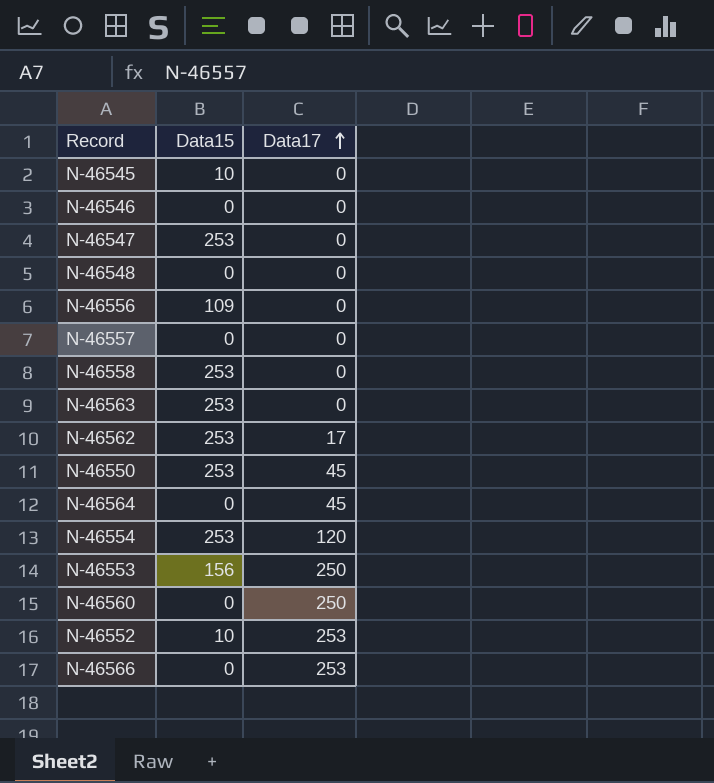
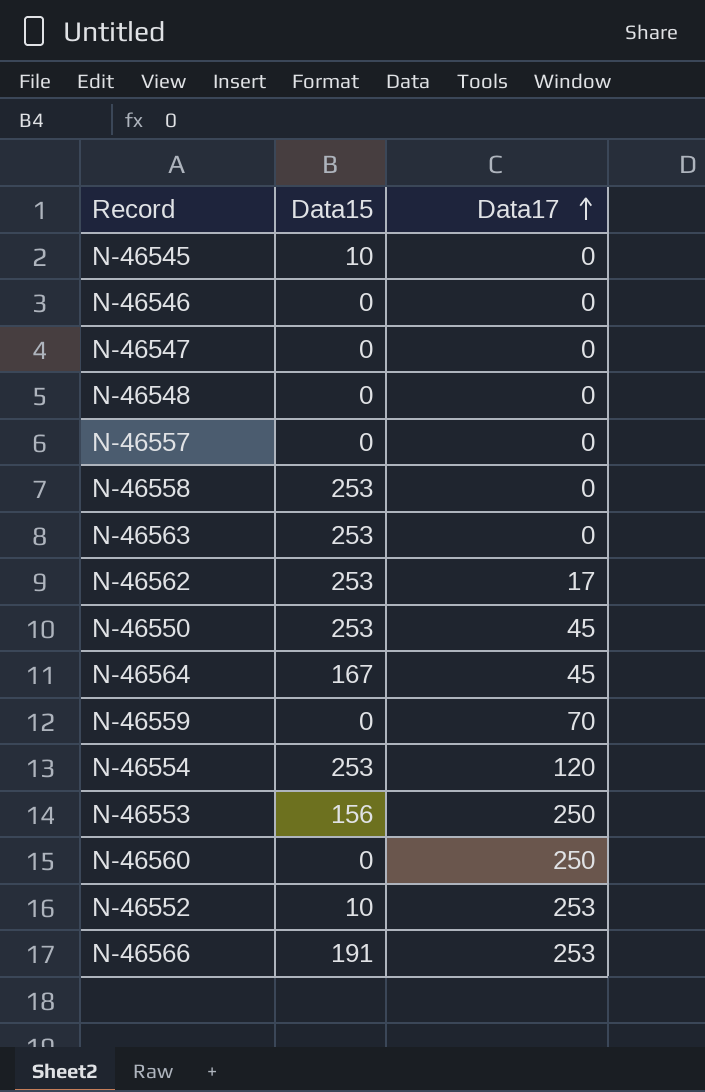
row N-46556: 109 | 0 -> none
N-46547 | Data15: 253 -> 0
N-46564 | Data15: 0 -> 167
row N-46559: none -> 0 | 70
N-46566 | Data15: 0 -> 191

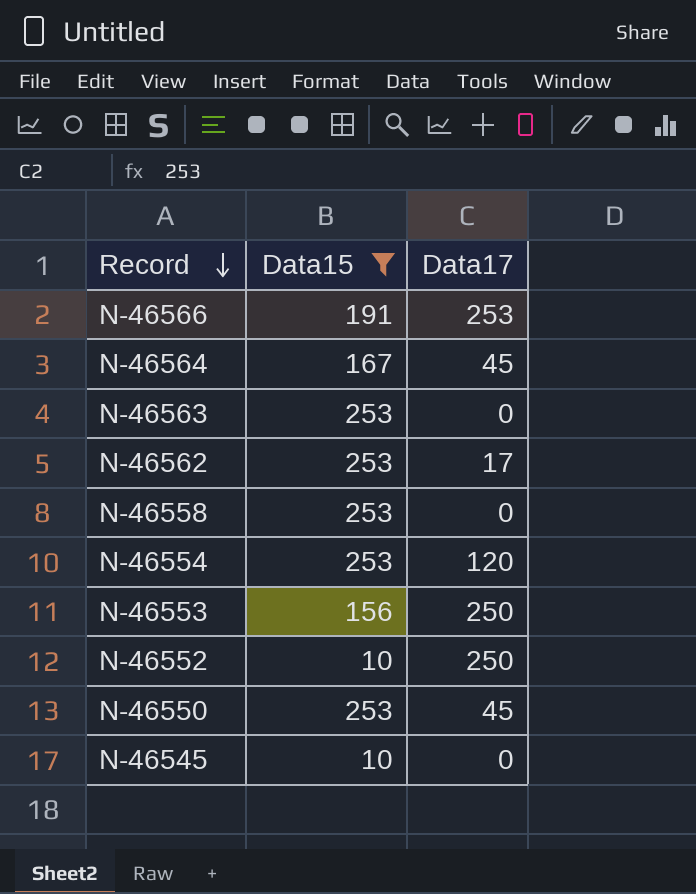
filter: none -> Data15 != 0
row order: Data17 ascending -> Record descending
N-46552 | Data17: 253 -> 250

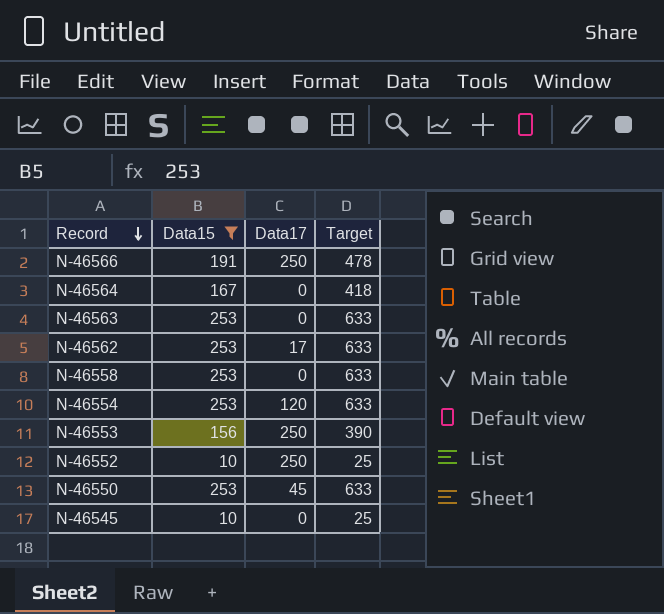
column Target | formula: none -> [Data15] * 2.5
N-46566 | Data17: 253 -> 250
N-46564 | Data17: 45 -> 0

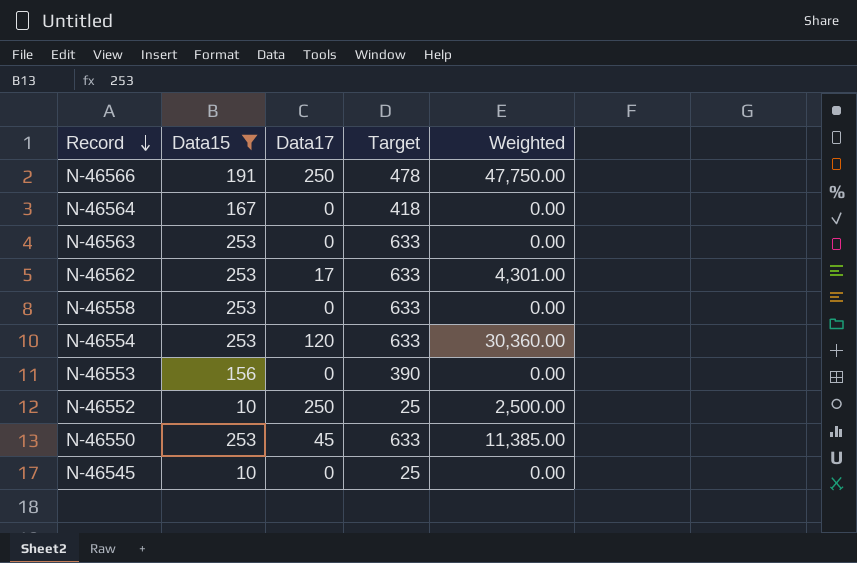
column Weighted | formula: none -> [Data15] * [Data17]
N-46553 | Data17: 250 -> 0

